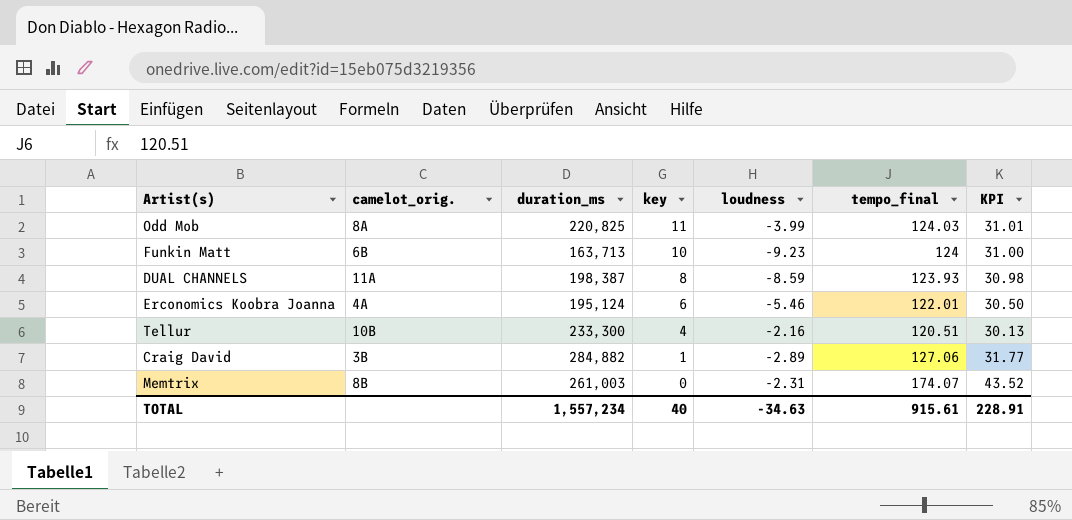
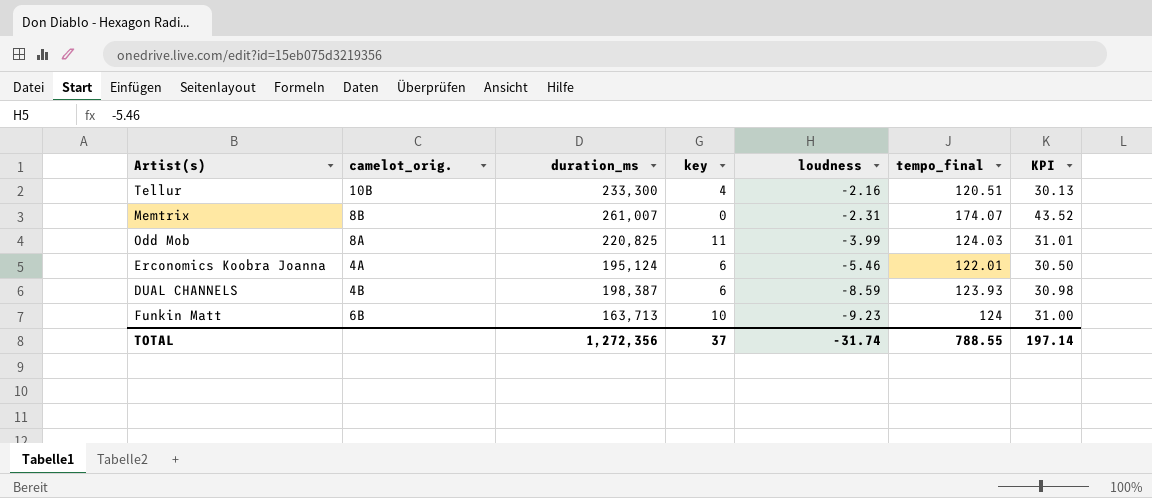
row order: key descending -> loudness descending
row Craig David: 3B | 284,882 | 1 | -2.89 | 127.06 | 31.77 -> none
Memtrix | duration_ms: 261,003 -> 261,007
DUAL CHANNELS | camelot_orig.: 11A -> 4B
DUAL CHANNELS | key: 8 -> 6
TOTAL | duration_ms: 1,557,234 -> 1,272,356
TOTAL | key: 40 -> 37
TOTAL | loudness: -34.63 -> -31.74
TOTAL | tempo_final: 915.61 -> 788.55
TOTAL | KPI: 228.91 -> 197.14

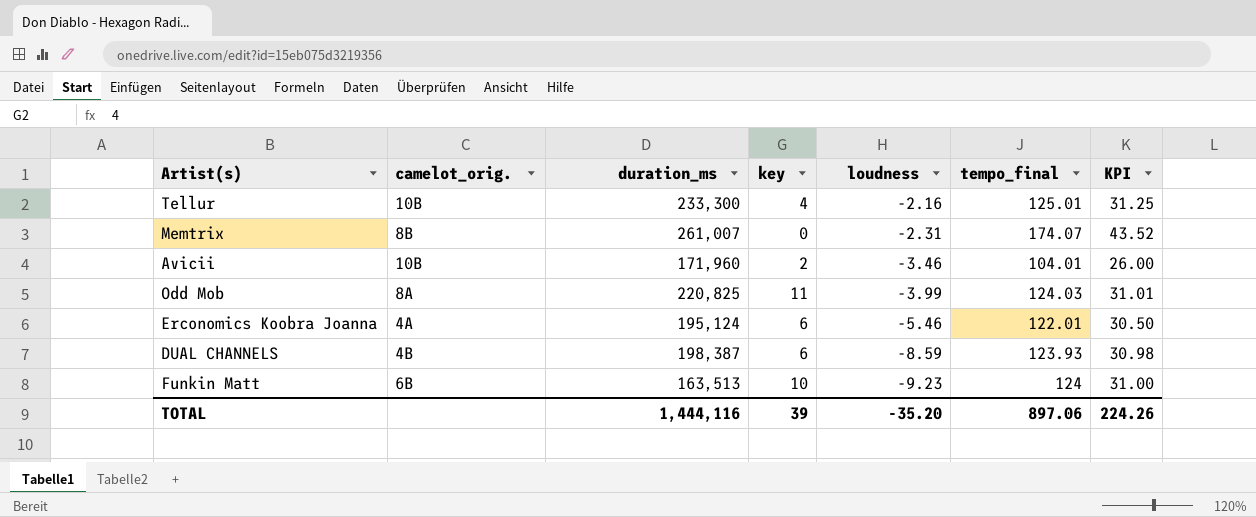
Tellur | tempo_final: 120.51 -> 125.01
Tellur | KPI: 30.13 -> 31.25
row Avicii: none -> 10B | 171,960 | 2 | -3.46 | 104.01 | 26.00
Funkin Matt | duration_ms: 163,713 -> 163,513
TOTAL | duration_ms: 1,272,356 -> 1,444,116
TOTAL | key: 37 -> 39
TOTAL | loudness: -31.74 -> -35.20
TOTAL | tempo_final: 788.55 -> 897.06
TOTAL | KPI: 197.14 -> 224.26

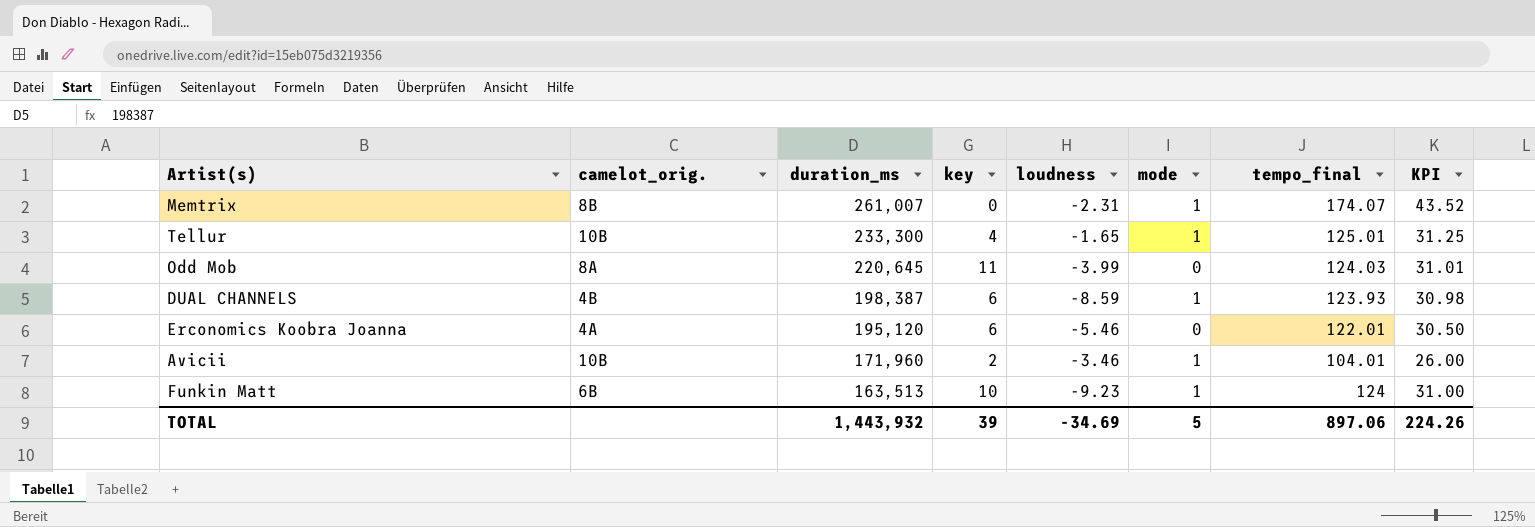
row order: loudness descending -> duration_ms descending
column mode | position: none -> 6
Tellur | loudness: -2.16 -> -1.65
Odd Mob | duration_ms: 220,825 -> 220,645
Erconomics Koobra Joanna | duration_ms: 195,124 -> 195,120
TOTAL | duration_ms: 1,444,116 -> 1,443,932
TOTAL | loudness: -35.20 -> -34.69

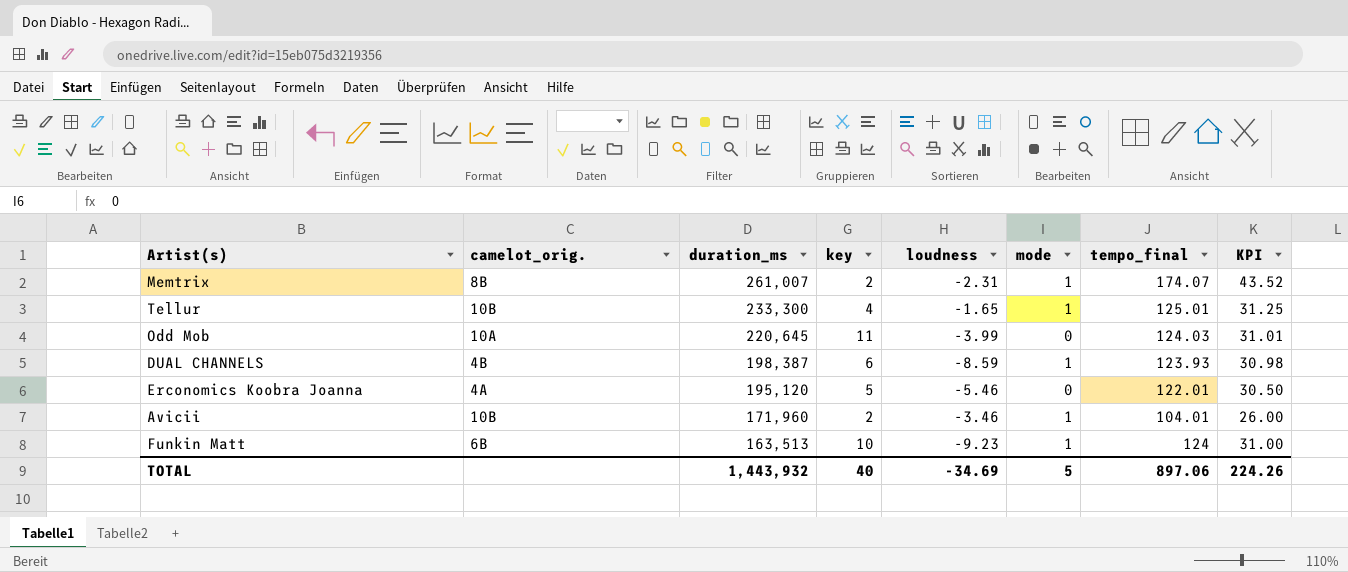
Memtrix | key: 0 -> 2
Odd Mob | camelot_orig.: 8A -> 10A
Erconomics Koobra Joanna | key: 6 -> 5
TOTAL | key: 39 -> 40

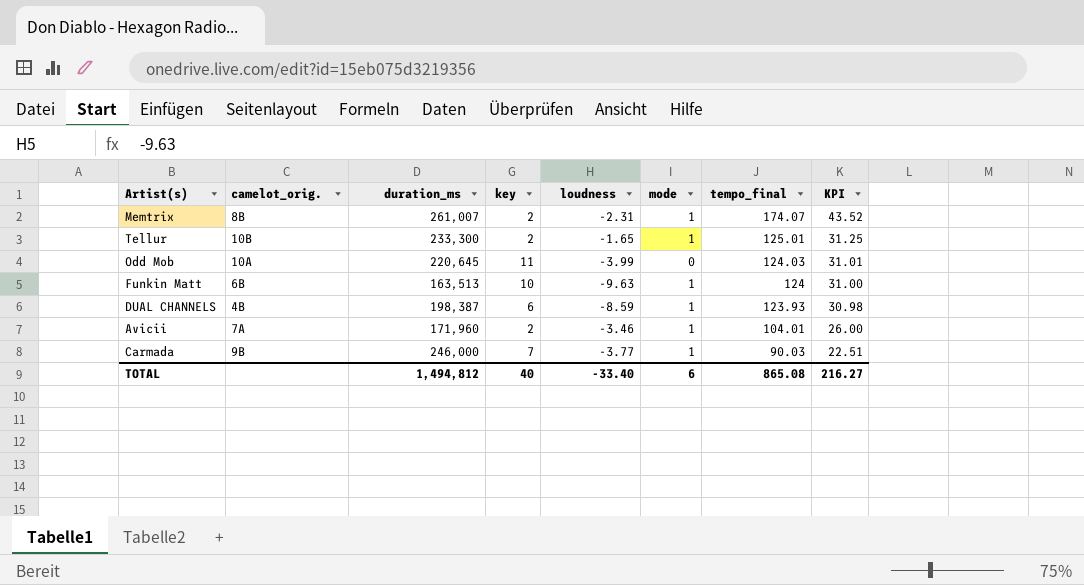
row order: duration_ms descending -> tempo_final descending
row Erconomics Koobra Joanna: 4A | 195,120 | 5 | -5.46 | 0 | 122.01 | 30.50 -> none
Tellur | key: 4 -> 2
Funkin Matt | loudness: -9.23 -> -9.63
Avicii | camelot_orig.: 10B -> 7A
row Carmada: none -> 9B | 246,000 | 7 | -3.77 | 1 | 90.03 | 22.51
TOTAL | duration_ms: 1,443,932 -> 1,494,812
TOTAL | loudness: -34.69 -> -33.40
TOTAL | mode: 5 -> 6
TOTAL | tempo_final: 897.06 -> 865.08
TOTAL | KPI: 224.26 -> 216.27

